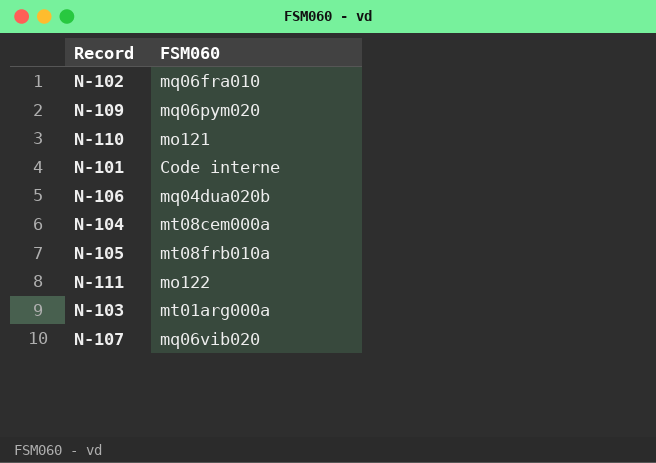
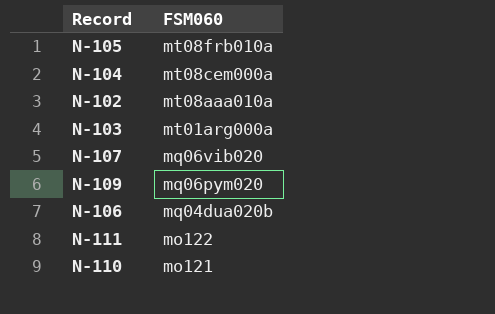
row order: none -> FSM060 descending
row N-101: Code interne -> none
N-102 | FSM060: mq06fra010 -> mt08aaa010a

